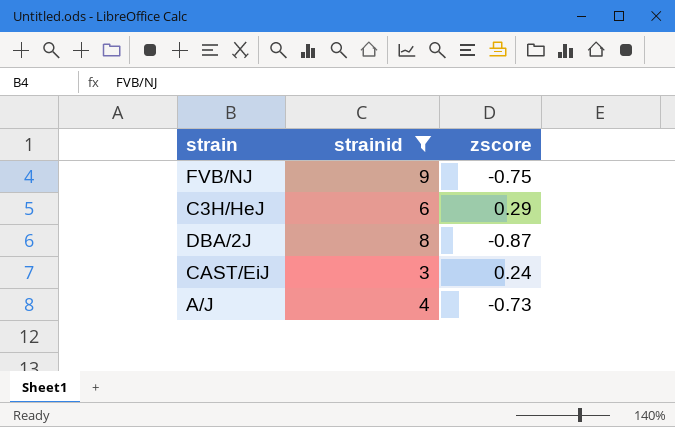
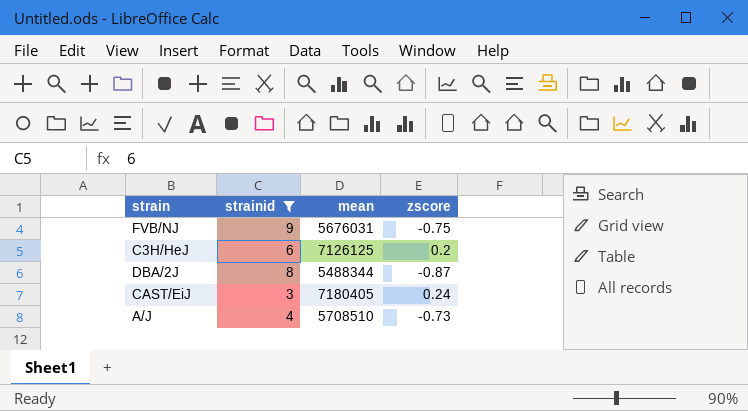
column mean | position: none -> 3
C3H/HeJ | zscore: 0.29 -> 0.2

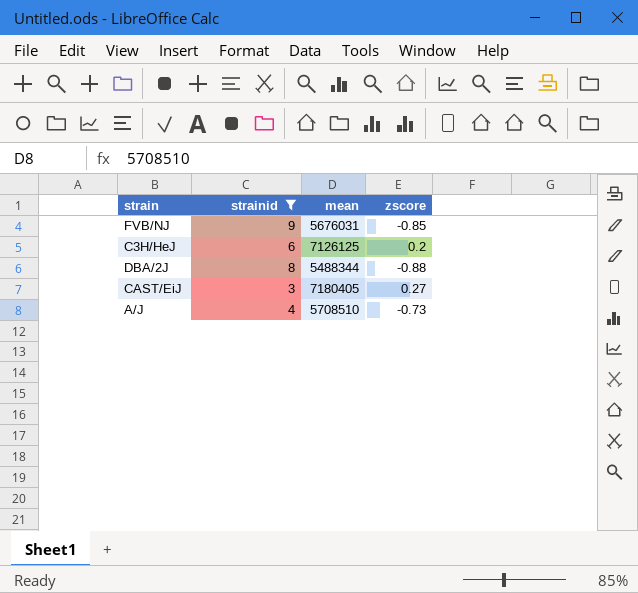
FVB/NJ | zscore: -0.75 -> -0.85
DBA/2J | zscore: -0.87 -> -0.88
CAST/EiJ | zscore: 0.24 -> 0.27

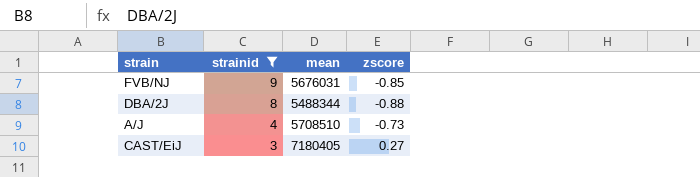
row order: none -> strainid descending
row C3H/HeJ: 6 | 7126125 | 0.2 -> none

